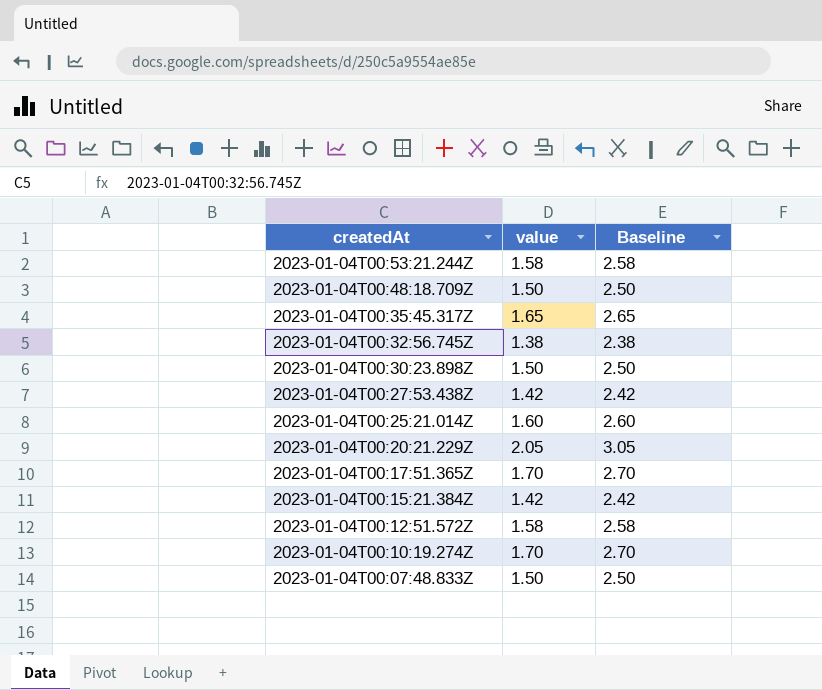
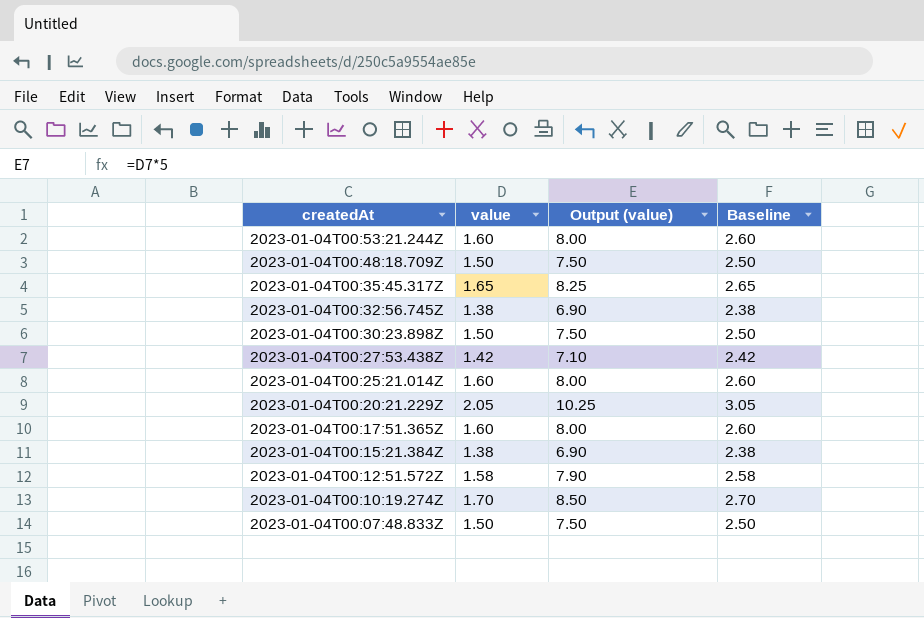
column Output (value) | formula: none -> [value] * 5
2023-01-04T00:53:21.244Z | value: 1.58 -> 1.60
2023-01-04T00:53:21.244Z | Baseline: 2.58 -> 2.60
2023-01-04T00:17:51.365Z | value: 1.70 -> 1.60
2023-01-04T00:17:51.365Z | Baseline: 2.70 -> 2.60
2023-01-04T00:15:21.384Z | value: 1.42 -> 1.38
2023-01-04T00:15:21.384Z | Baseline: 2.42 -> 2.38

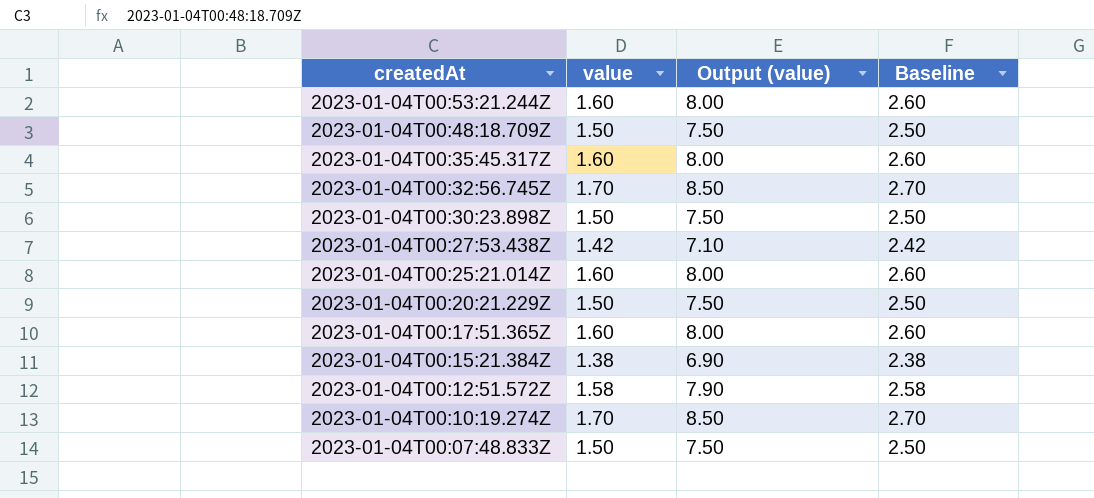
2023-01-04T00:35:45.317Z | value: 1.65 -> 1.60
2023-01-04T00:35:45.317Z | Output (value): 8.25 -> 8.00
2023-01-04T00:35:45.317Z | Baseline: 2.65 -> 2.60
2023-01-04T00:32:56.745Z | value: 1.38 -> 1.70
2023-01-04T00:32:56.745Z | Output (value): 6.90 -> 8.50
2023-01-04T00:32:56.745Z | Baseline: 2.38 -> 2.70
2023-01-04T00:20:21.229Z | value: 2.05 -> 1.50
2023-01-04T00:20:21.229Z | Output (value): 10.25 -> 7.50
2023-01-04T00:20:21.229Z | Baseline: 3.05 -> 2.50

